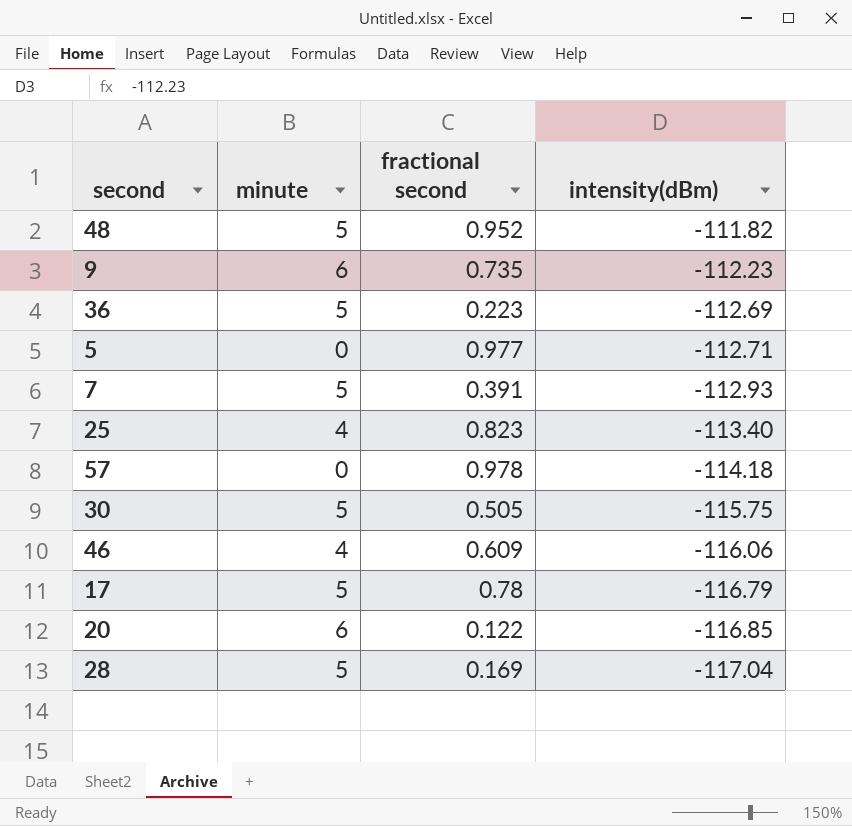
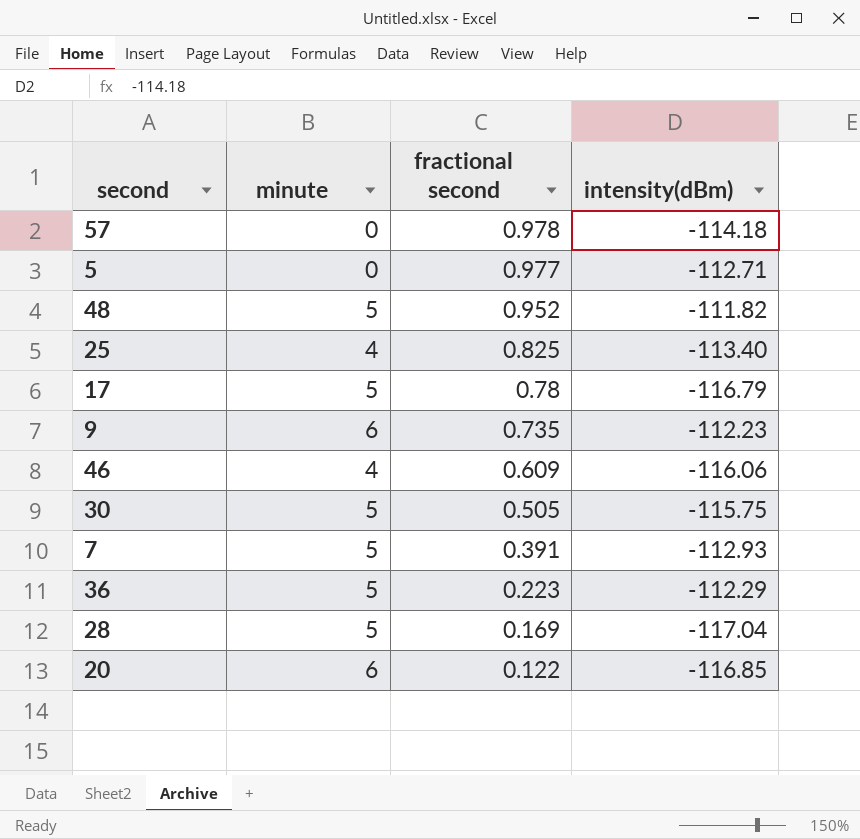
row order: intensity(dBm) descending -> fractional second descending
25 | fractional second: 0.823 -> 0.825
36 | intensity(dBm): -112.69 -> -112.29

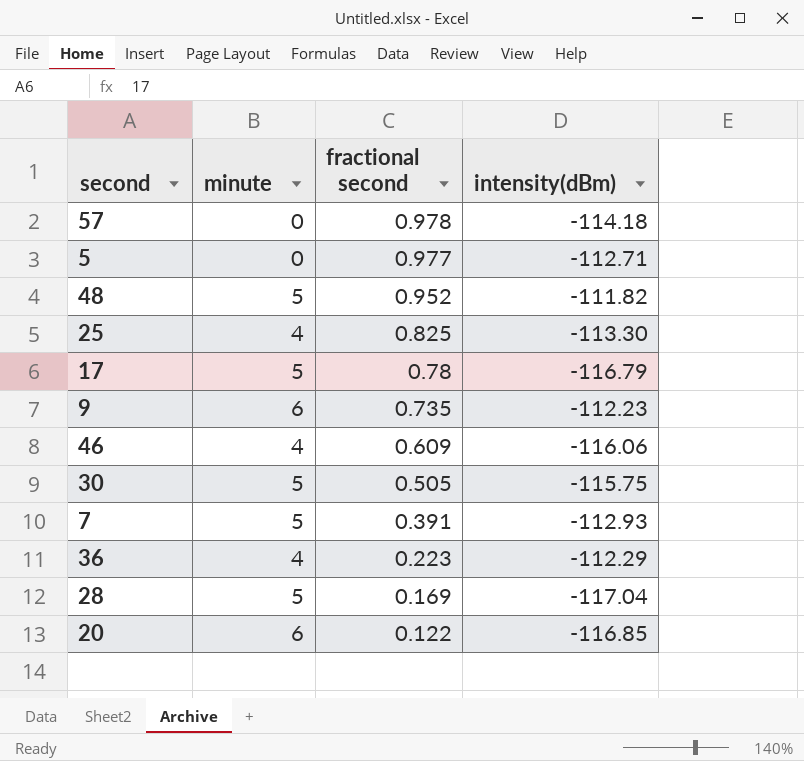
25 | intensity(dBm): -113.40 -> -113.30
36 | minute: 5 -> 4

